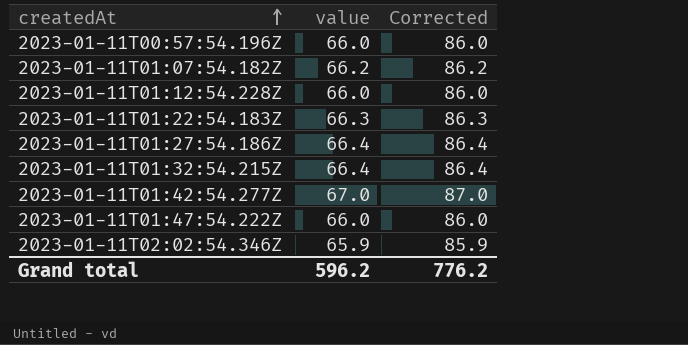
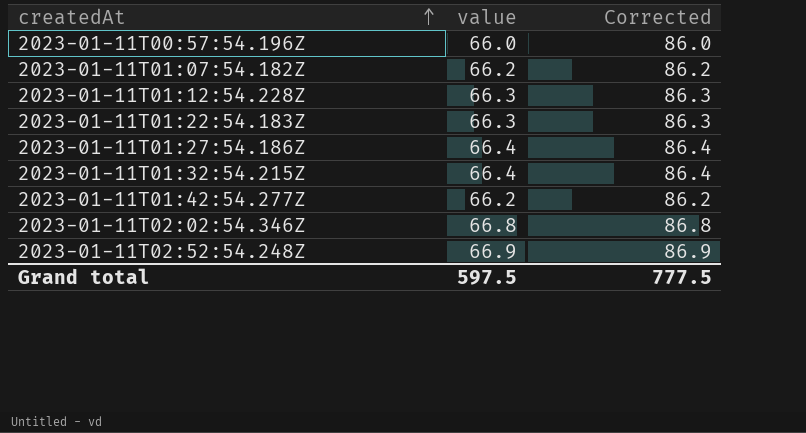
row 2023-01-11T01:47:54.222Z: 66.0 | 86.0 -> none
2023-01-11T01:12:54.228Z | value: 66.0 -> 66.3
2023-01-11T01:12:54.228Z | Corrected: 86.0 -> 86.3
2023-01-11T01:42:54.277Z | value: 67.0 -> 66.2
2023-01-11T01:42:54.277Z | Corrected: 87.0 -> 86.2
2023-01-11T02:02:54.346Z | value: 65.9 -> 66.8
2023-01-11T02:02:54.346Z | Corrected: 85.9 -> 86.8
row 2023-01-11T02:52:54.248Z: none -> 66.9 | 86.9
Grand total | value: 596.2 -> 597.5
Grand total | Corrected: 776.2 -> 777.5

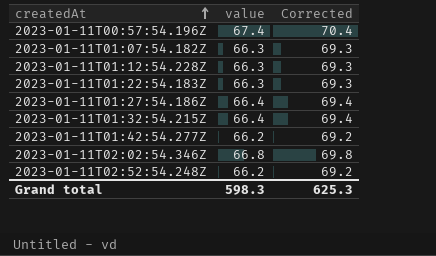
column Corrected | formula: [value] + 20 -> [value] + 3
2023-01-11T00:57:54.196Z | value: 66.0 -> 67.4
2023-01-11T01:07:54.182Z | value: 66.2 -> 66.3
2023-01-11T02:52:54.248Z | value: 66.9 -> 66.2
Grand total | value: 597.5 -> 598.3
Grand total | Corrected: 777.5 -> 625.3

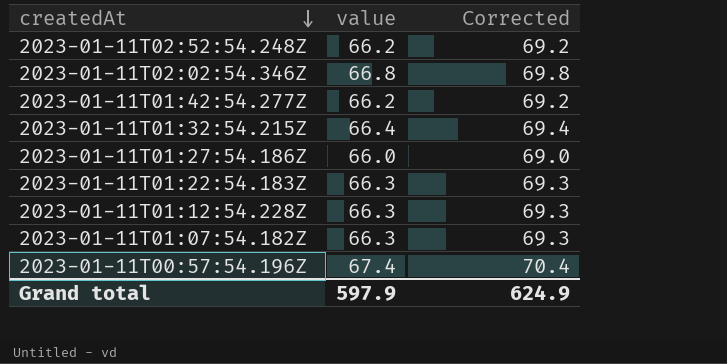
row order: createdAt ascending -> createdAt descending
2023-01-11T01:27:54.186Z | value: 66.4 -> 66.0
2023-01-11T01:27:54.186Z | Corrected: 69.4 -> 69.0
Grand total | value: 598.3 -> 597.9
Grand total | Corrected: 625.3 -> 624.9

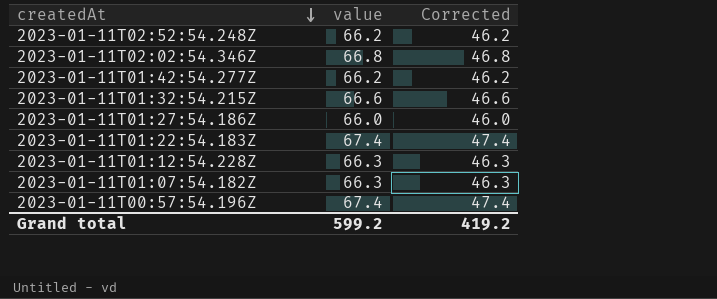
column Corrected | formula: [value] + 3 -> [value] - 20
2023-01-11T01:32:54.215Z | value: 66.4 -> 66.6
2023-01-11T01:22:54.183Z | value: 66.3 -> 67.4
Grand total | value: 597.9 -> 599.2
Grand total | Corrected: 624.9 -> 419.2

